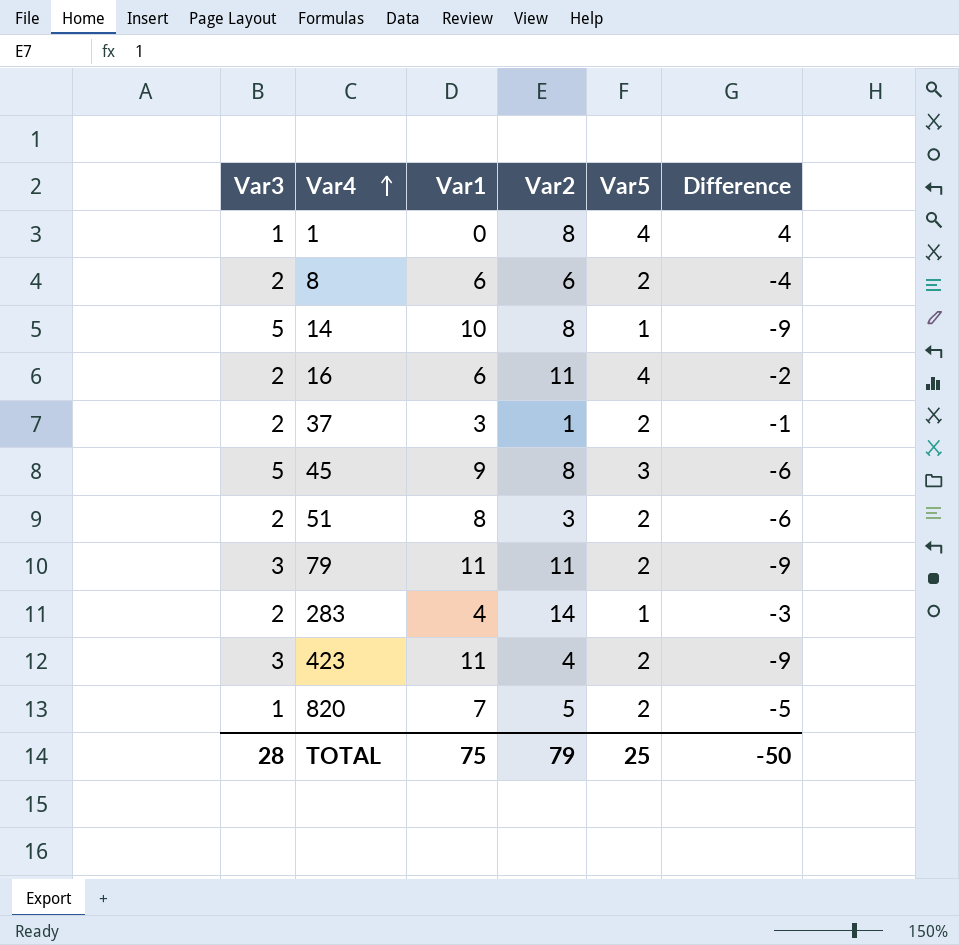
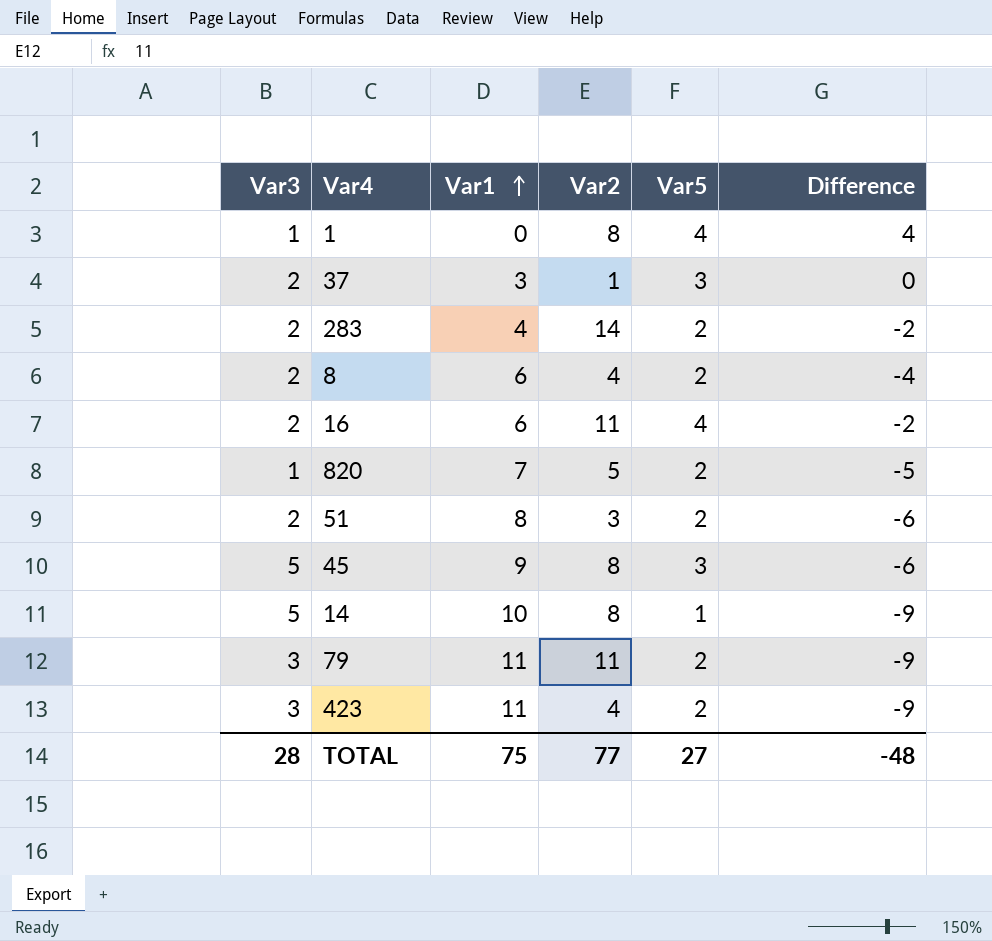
row order: Var4 ascending -> Var1 ascending
37 | Var5: 2 -> 3
37 | Difference: -1 -> 0
283 | Var5: 1 -> 2
283 | Difference: -3 -> -2
8 | Var2: 6 -> 4
TOTAL | Var2: 79 -> 77
TOTAL | Var5: 25 -> 27
TOTAL | Difference: -50 -> -48

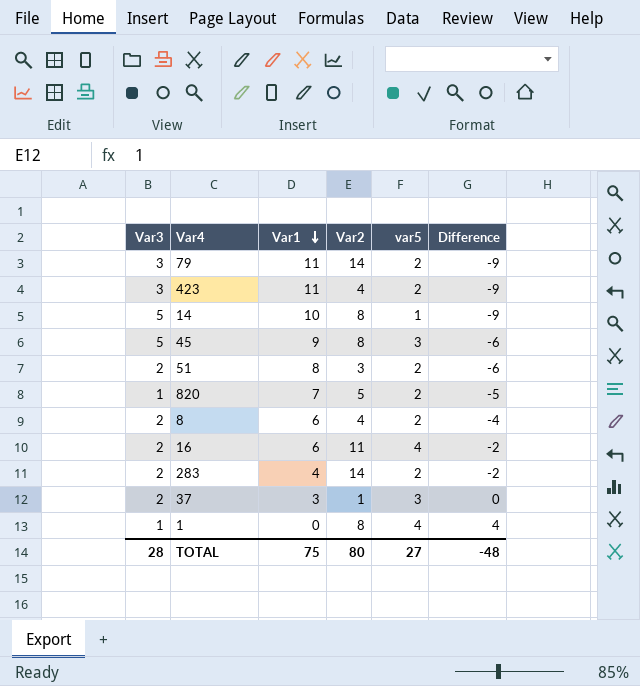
row order: Var1 ascending -> Var1 descending
column name: Var5 -> var5
79 | Var2: 11 -> 14
TOTAL | Var2: 77 -> 80

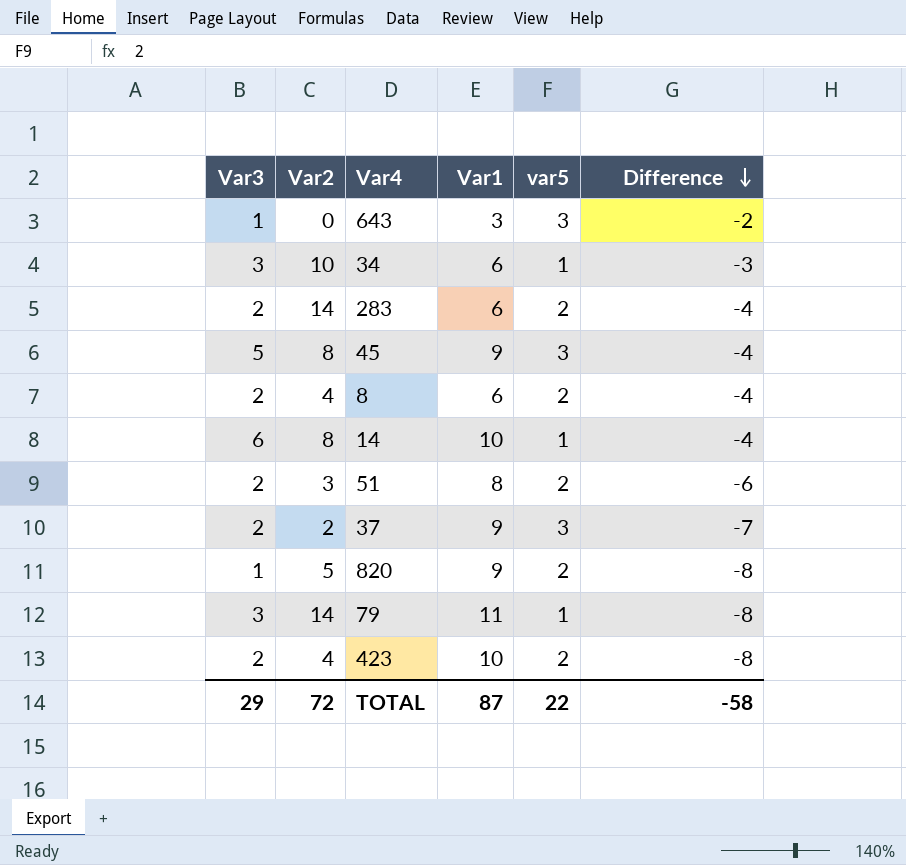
row order: Var1 descending -> Difference descending
column Var2 | position: 4 -> 2
column Difference | formula: [var5] - [Var1] -> [Var3] - [Var1]
row 16: 2 | 6 | 11 | 4 | -2 -> none
row 1: 1 | 0 | 8 | 4 | 4 -> none
row 643: none -> 1 | 0 | 3 | 3 | -2
row 34: none -> 3 | 10 | 6 | 1 | -3
283 | Var1: 4 -> 6
14 | Var3: 5 -> 6
37 | Var2: 1 -> 2
37 | Var1: 3 -> 9
820 | Var1: 7 -> 9
79 | var5: 2 -> 1
423 | Var3: 3 -> 2
423 | Var1: 11 -> 10
TOTAL | Var3: 28 -> 29
TOTAL | Var2: 80 -> 72
TOTAL | Var1: 75 -> 87
TOTAL | var5: 27 -> 22
TOTAL | Difference: -48 -> -58

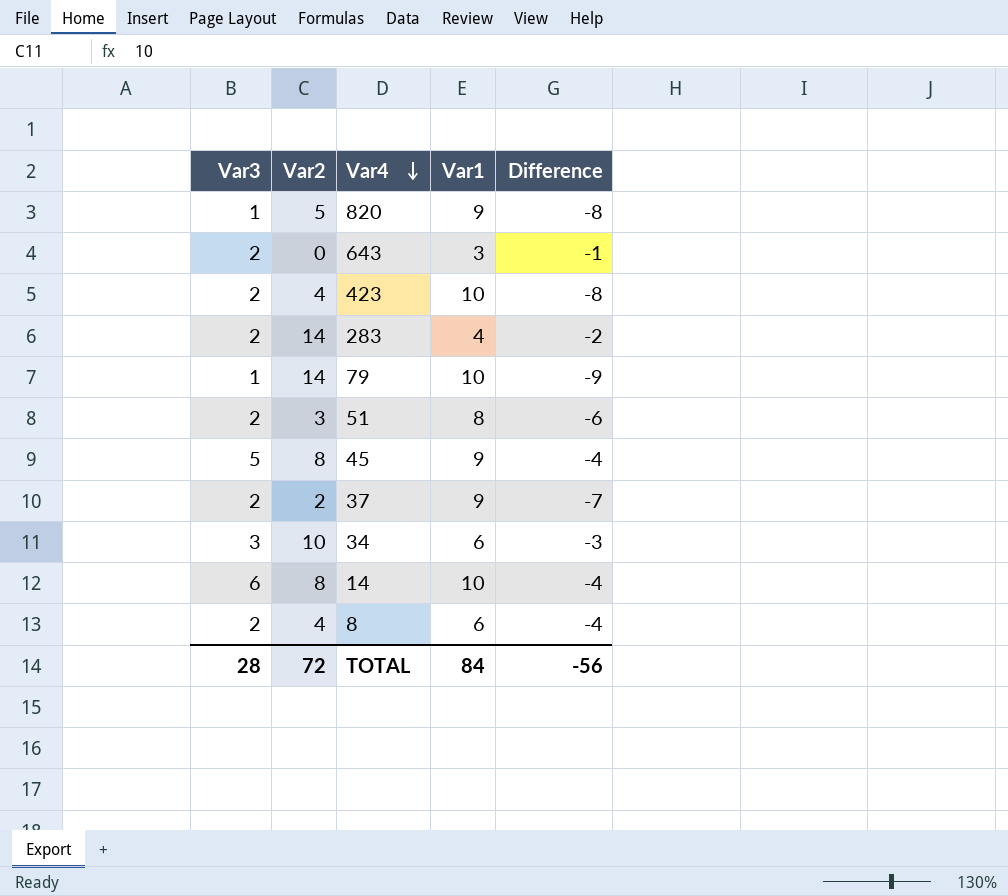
row order: Difference descending -> Var4 descending
column var5 | position: 5 -> none
643 | Var3: 1 -> 2
643 | Difference: -2 -> -1
283 | Var1: 6 -> 4
283 | Difference: -4 -> -2
79 | Var3: 3 -> 1
79 | Var1: 11 -> 10
79 | Difference: -8 -> -9
TOTAL | Var3: 29 -> 28
TOTAL | Var1: 87 -> 84
TOTAL | Difference: -58 -> -56

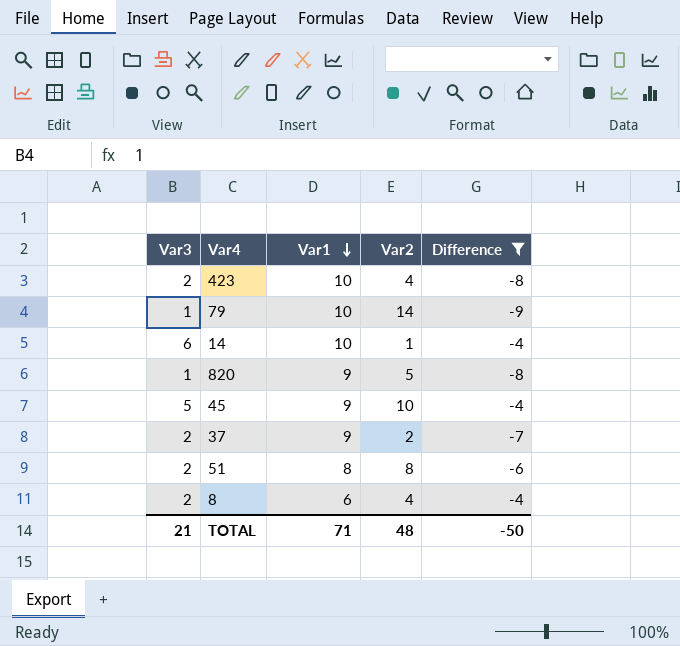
filter: none -> Difference <= -4
row order: Var4 descending -> Var1 descending
column Var2 | position: 2 -> 4
14 | Var2: 8 -> 1
45 | Var2: 8 -> 10
51 | Var2: 3 -> 8
TOTAL | Var3: 28 -> 21
TOTAL | Var1: 84 -> 71
TOTAL | Var2: 72 -> 48
TOTAL | Difference: -56 -> -50

